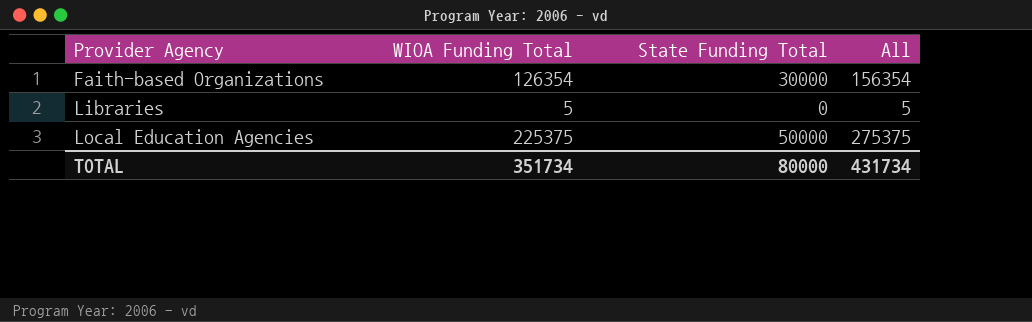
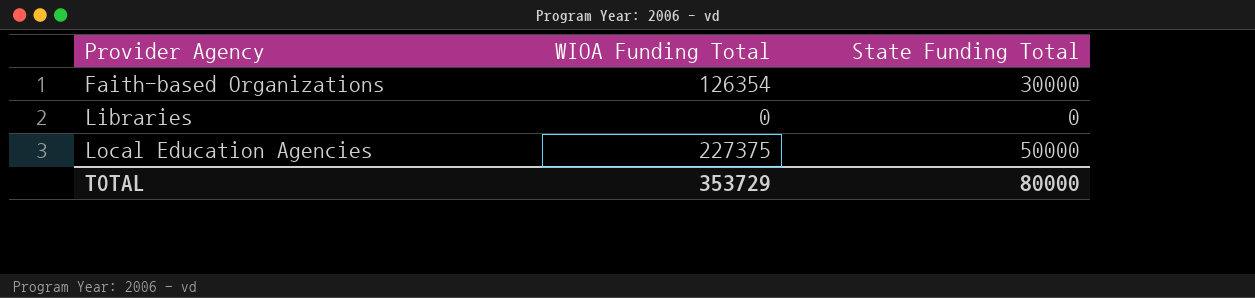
column All | formula: [WIOA Funding Total] + [State Funding Total] -> none
Libraries | WIOA Funding Total: 5 -> 0
Local Education Agencies | WIOA Funding Total: 225375 -> 227375
TOTAL | WIOA Funding Total: 351734 -> 353729

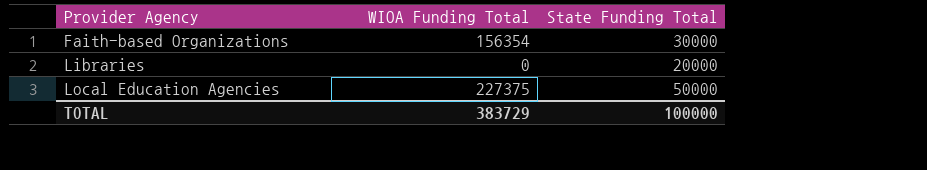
Faith-based Organizations | WIOA Funding Total: 126354 -> 156354
Libraries | State Funding Total: 0 -> 20000
TOTAL | WIOA Funding Total: 353729 -> 383729
TOTAL | State Funding Total: 80000 -> 100000

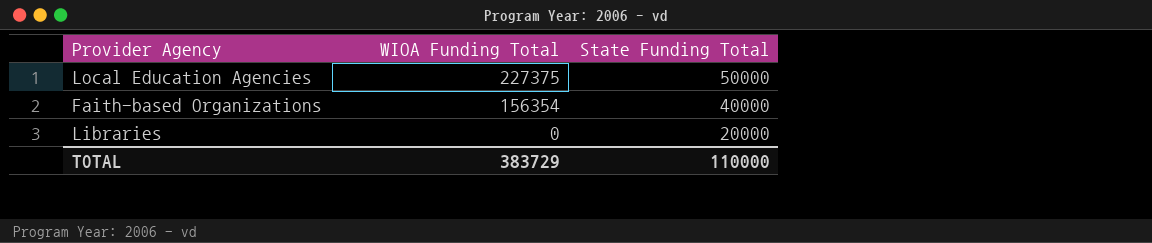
row order: Provider Agency ascending -> WIOA Funding Total descending
Faith-based Organizations | State Funding Total: 30000 -> 40000
TOTAL | State Funding Total: 100000 -> 110000

